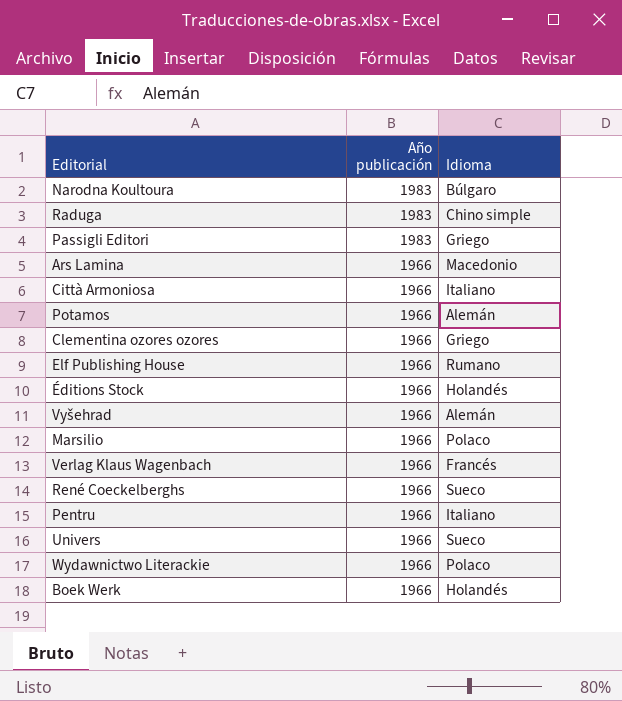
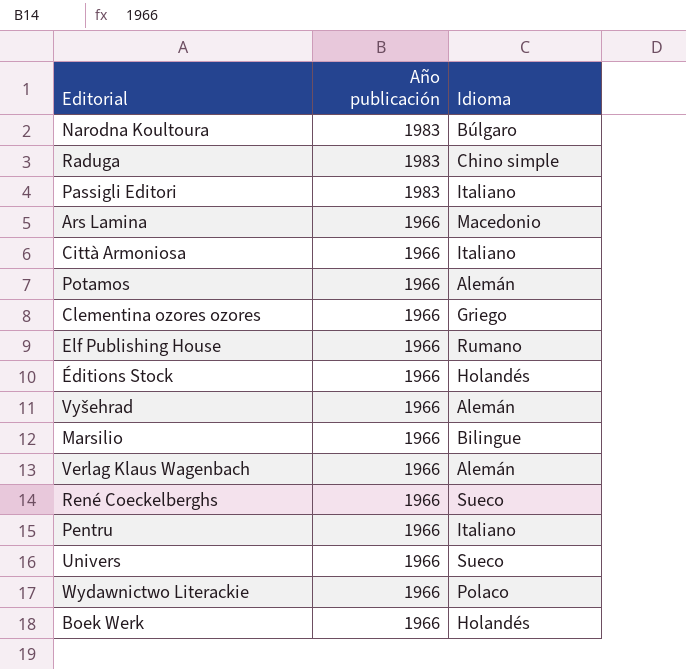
Passigli Editori | Idioma: Griego -> Italiano
Marsilio | Idioma: Polaco -> Bilingue
Verlag Klaus Wagenbach | Idioma: Francés -> Alemán

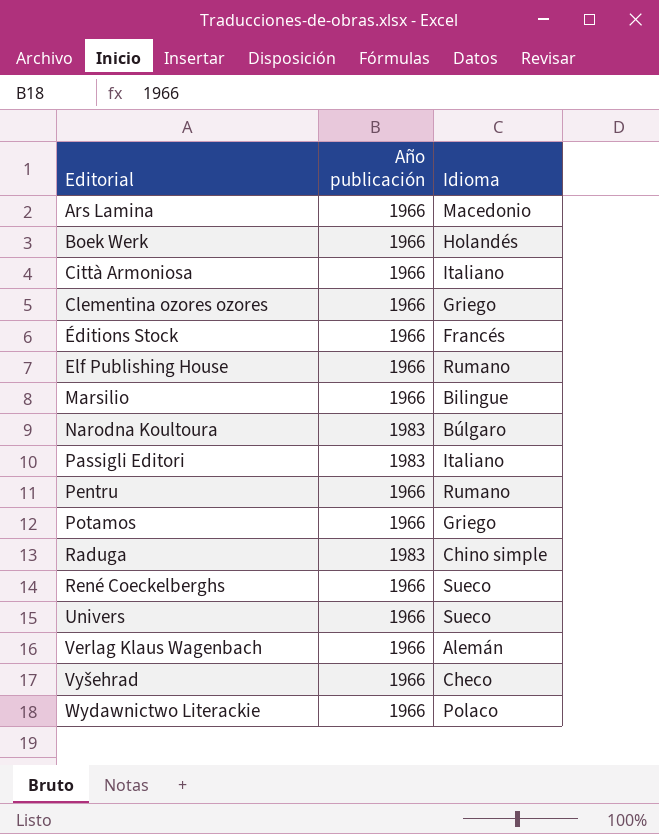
row order: Año publicación descending -> Editorial ascending
Éditions Stock | Idioma: Holandés -> Francés
Pentru | Idioma: Italiano -> Rumano
Potamos | Idioma: Alemán -> Griego
Vyšehrad | Idioma: Alemán -> Checo

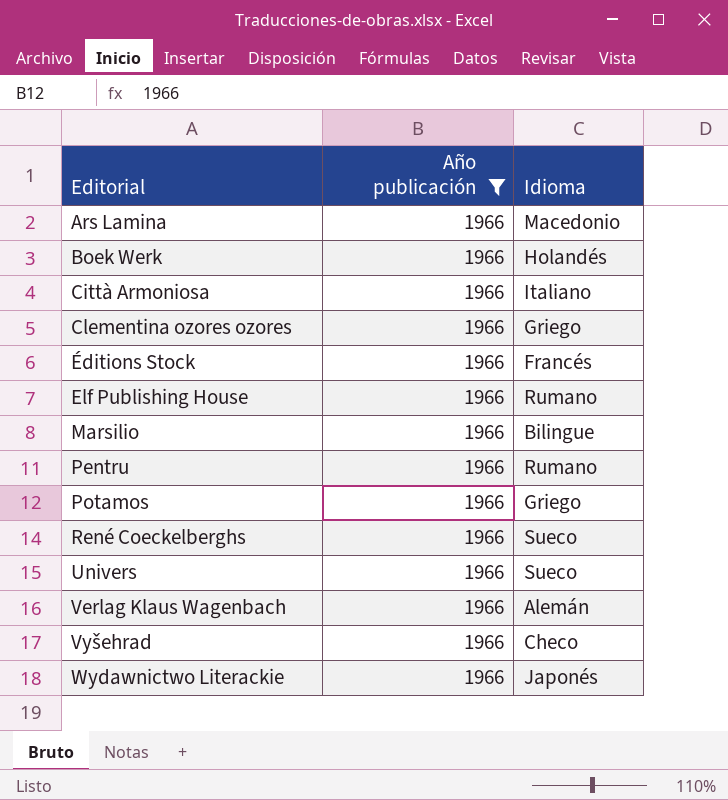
filter: none -> Año publicación = 1966
Wydawnictwo Literackie | Idioma: Polaco -> Japonés

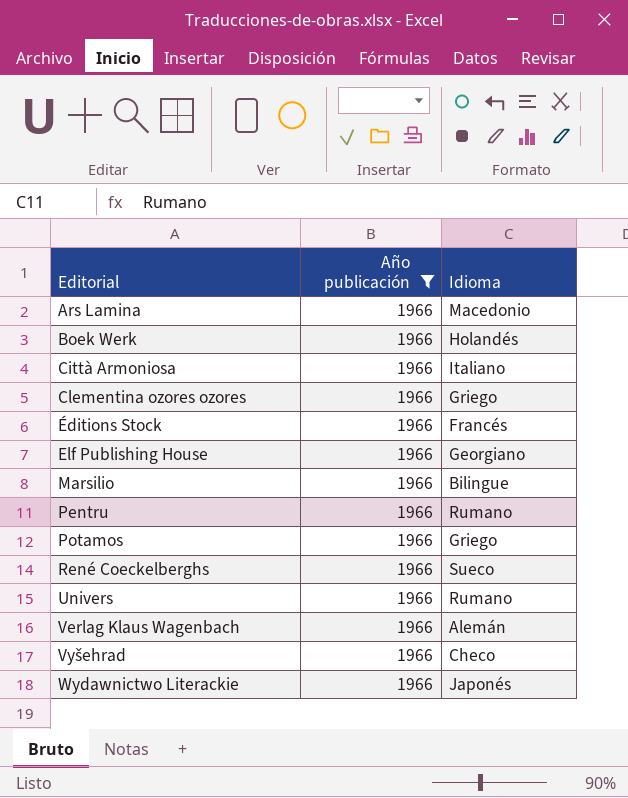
Elf Publishing House | Idioma: Rumano -> Georgiano
Univers | Idioma: Sueco -> Rumano

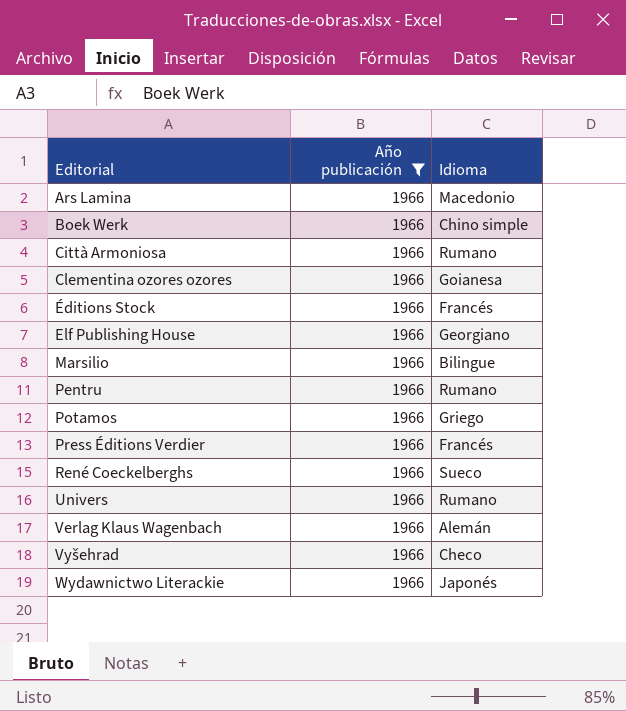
Boek Werk | Idioma: Holandés -> Chino simple
Città Armoniosa | Idioma: Italiano -> Rumano
Clementina ozores ozores | Idioma: Griego -> Goianesa
row Press Éditions Verdier: none -> 1966 | Francés

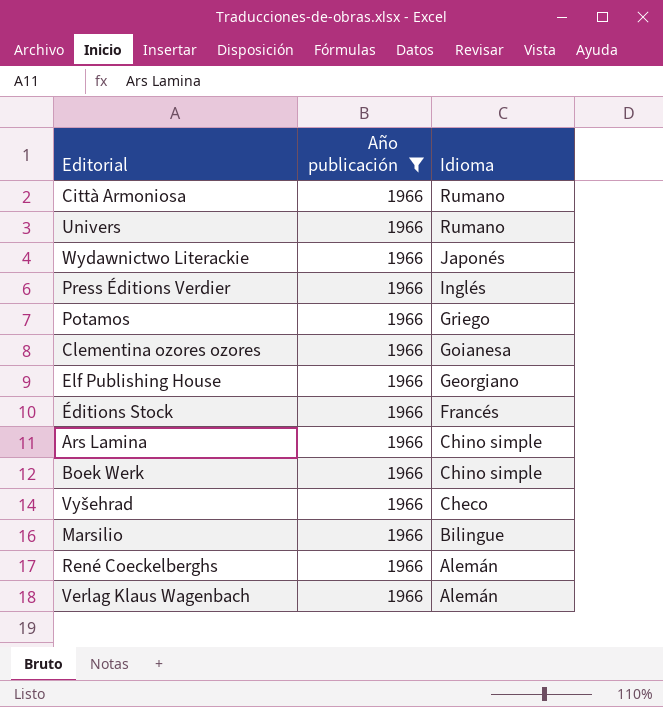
row order: Editorial ascending -> Idioma descending
row Pentru: 1966 | Rumano -> none
Press Éditions Verdier | Idioma: Francés -> Inglés
Ars Lamina | Idioma: Macedonio -> Chino simple
René Coeckelberghs | Idioma: Sueco -> Alemán

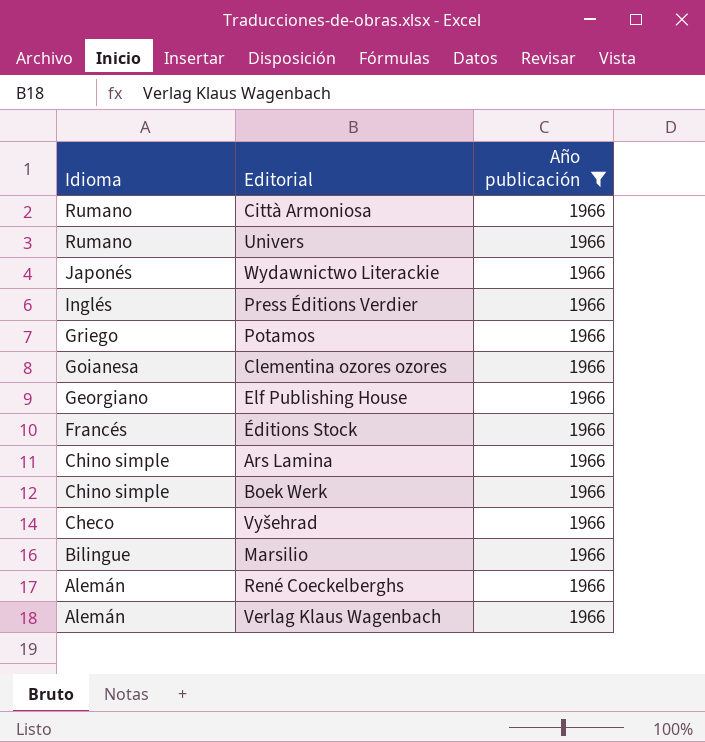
column Idioma | position: 3 -> 1

